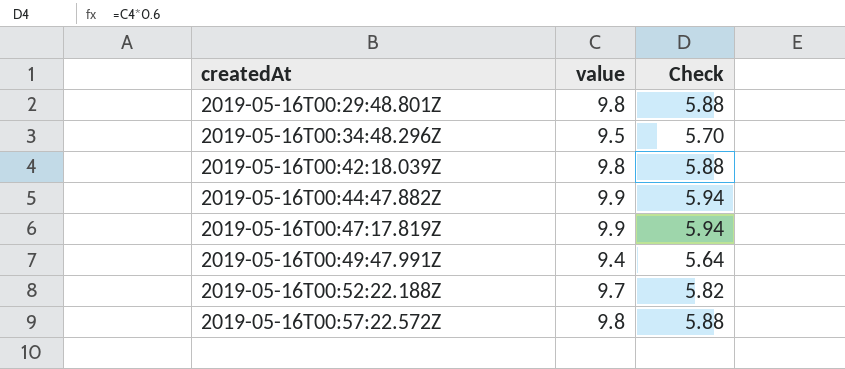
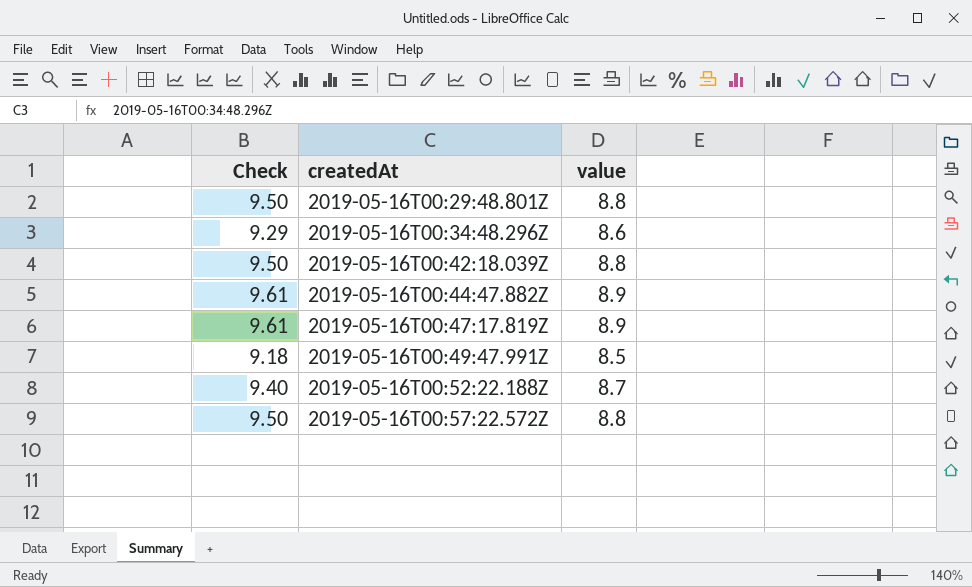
column Check | formula: [value] * 0.6 -> [value] * 1.08
column Check | position: 3 -> 1
2019-05-16T00:29:48.801Z | value: 9.8 -> 8.8
2019-05-16T00:34:48.296Z | value: 9.5 -> 8.6
2019-05-16T00:42:18.039Z | value: 9.8 -> 8.8
2019-05-16T00:44:47.882Z | value: 9.9 -> 8.9
2019-05-16T00:47:17.819Z | value: 9.9 -> 8.9
2019-05-16T00:49:47.991Z | value: 9.4 -> 8.5
2019-05-16T00:52:22.188Z | value: 9.7 -> 8.7
2019-05-16T00:57:22.572Z | value: 9.8 -> 8.8

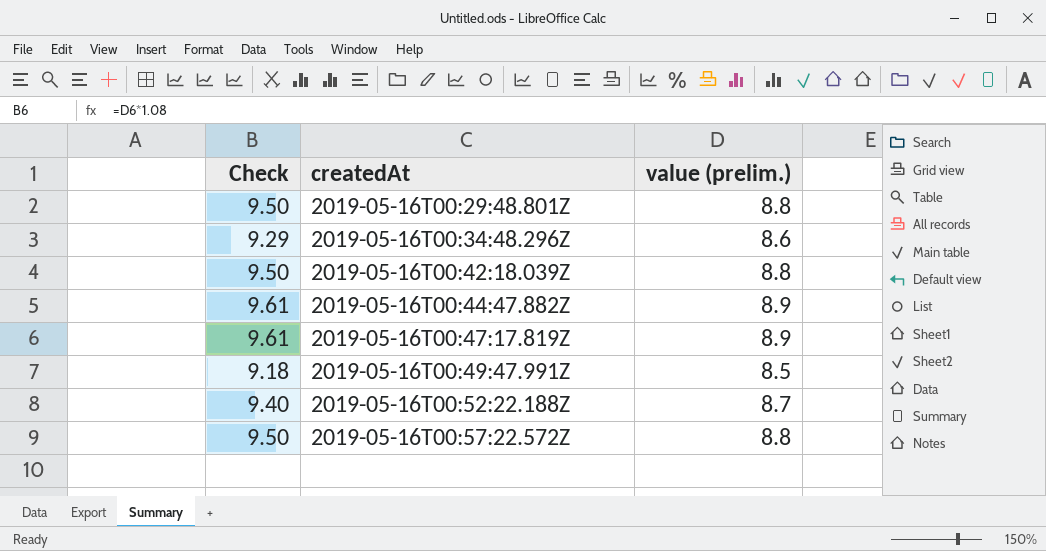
column name: value -> value (prelim.)

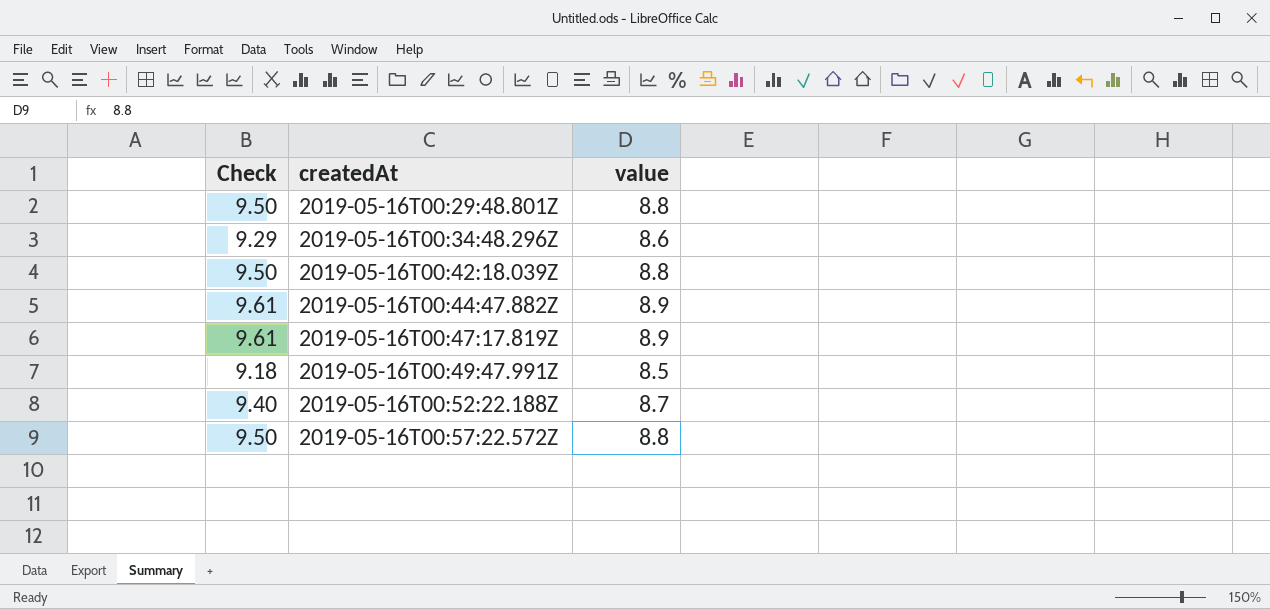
column name: value (prelim.) -> value

